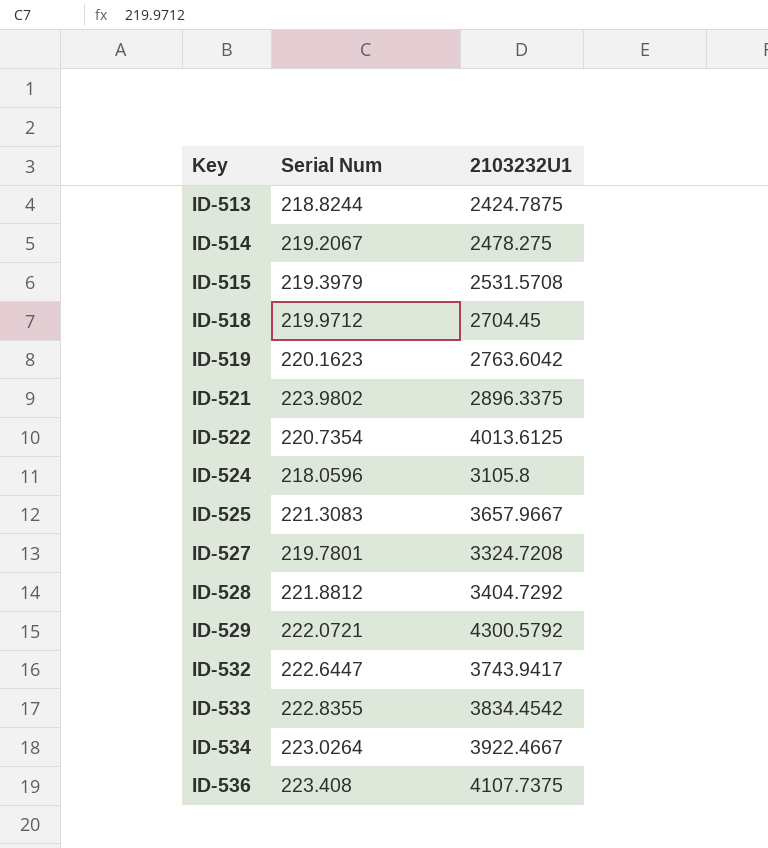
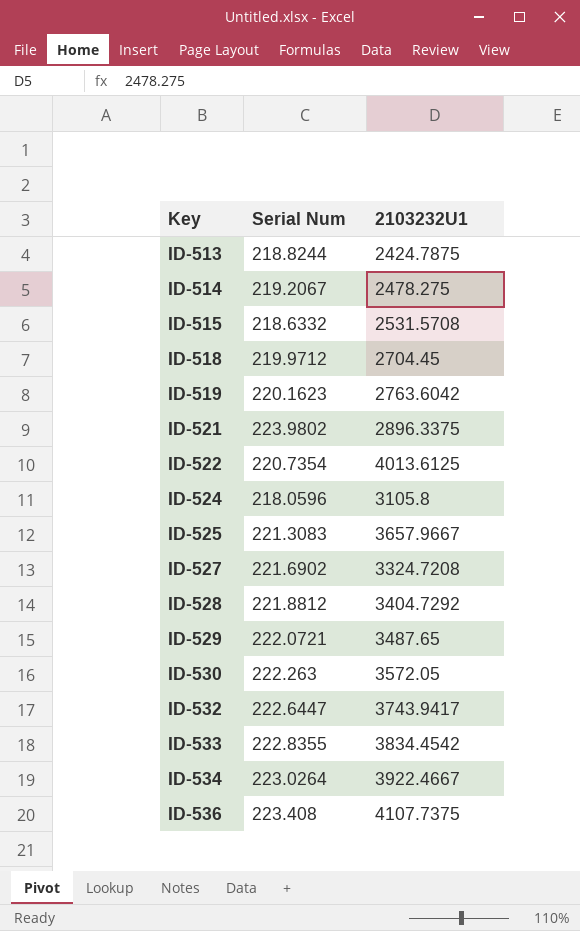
ID-515 | Serial Num: 219.3979 -> 218.6332
ID-527 | Serial Num: 219.7801 -> 221.6902
ID-529 | 2103232U1: 4300.5792 -> 3487.65
row ID-530: none -> 222.263 | 3572.05

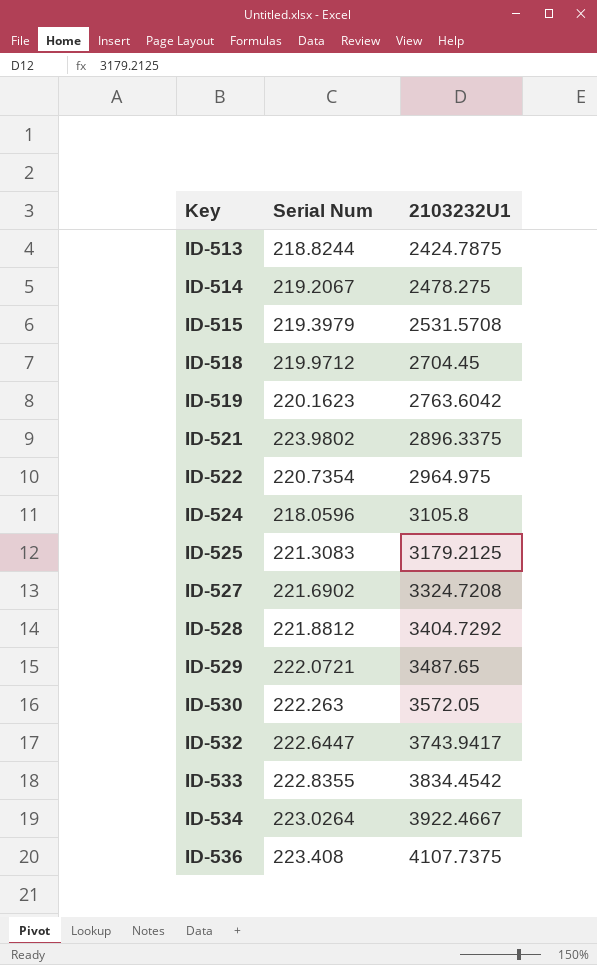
ID-515 | Serial Num: 218.6332 -> 219.3979
ID-522 | 2103232U1: 4013.6125 -> 2964.975
ID-525 | 2103232U1: 3657.9667 -> 3179.2125

